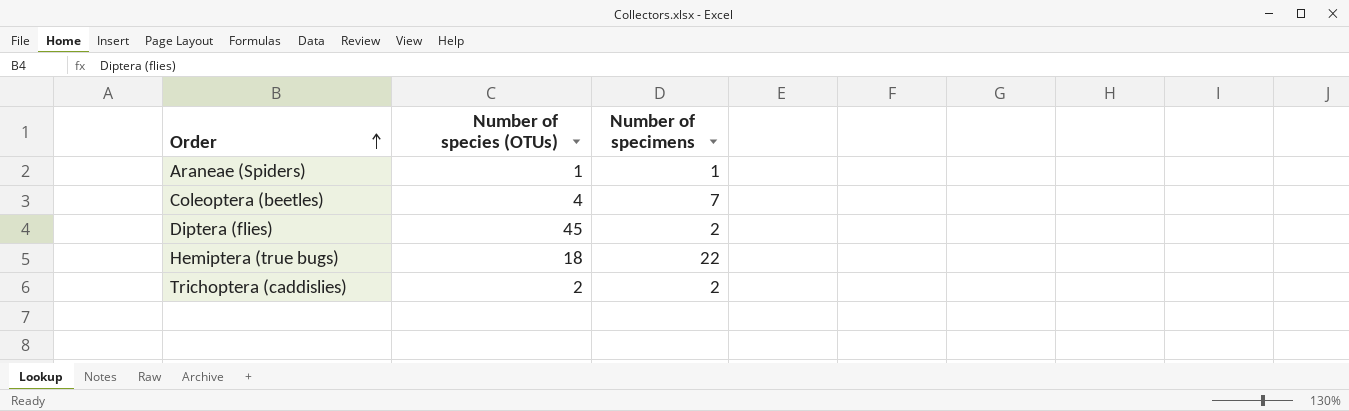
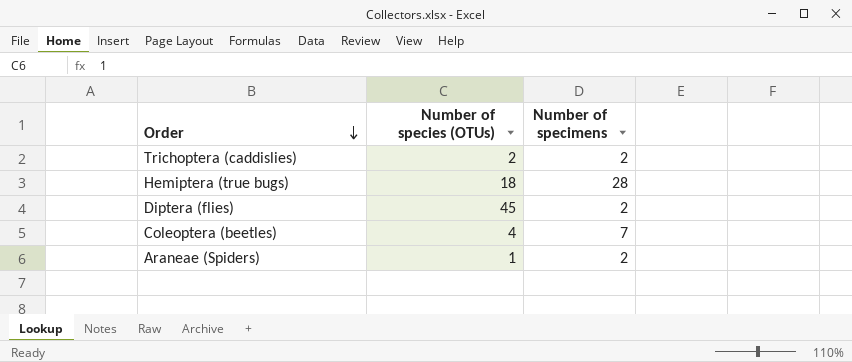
row order: Order ascending -> Order descending
Hemiptera (true bugs) | Number of specimens: 22 -> 28
Araneae (Spiders) | Number of specimens: 1 -> 2

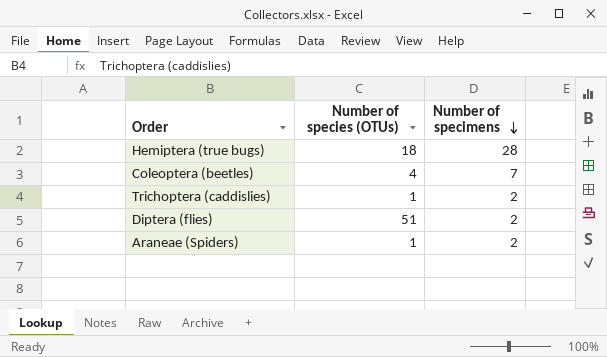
row order: Order descending -> Number of specimens descending
Trichoptera (caddislies) | Number of species (OTUs): 2 -> 1
Diptera (flies) | Number of species (OTUs): 45 -> 51

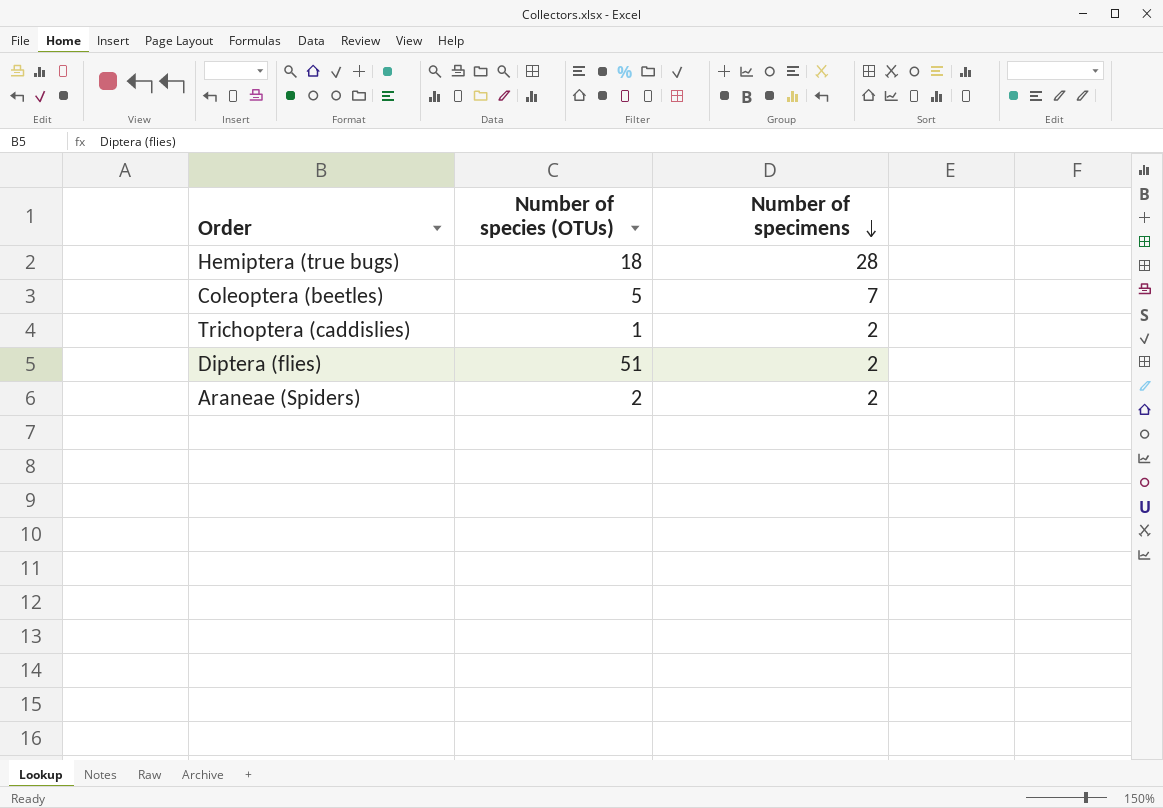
Coleoptera (beetles) | Number of species (OTUs): 4 -> 5
Araneae (Spiders) | Number of species (OTUs): 1 -> 2

